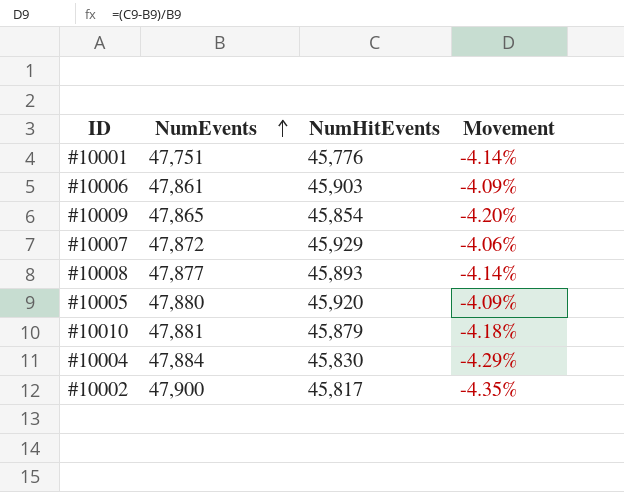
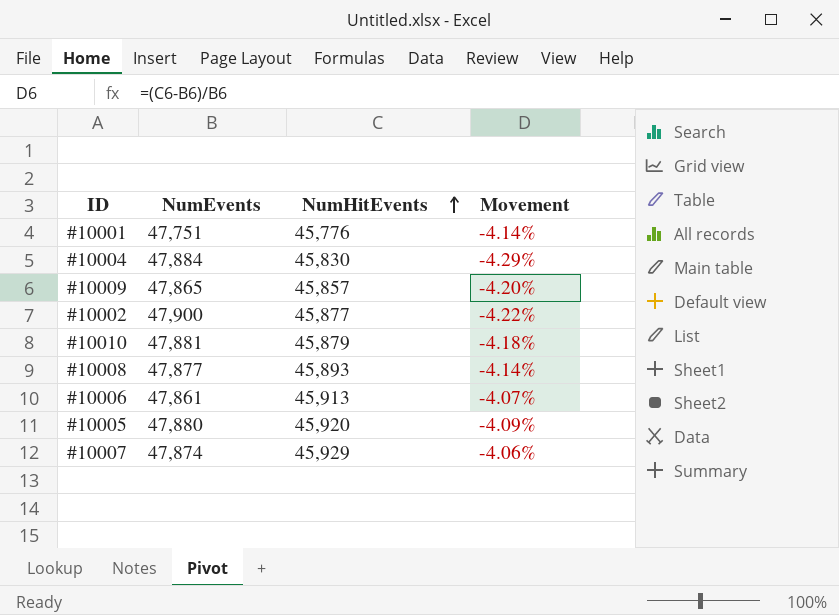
row order: NumEvents ascending -> NumHitEvents ascending
#10009 | NumHitEvents: 45,854 -> 45,857
#10002 | NumHitEvents: 45,817 -> 45,877
#10002 | Movement: -4.35% -> -4.22%
#10006 | NumHitEvents: 45,903 -> 45,913
#10006 | Movement: -4.09% -> -4.07%
#10007 | NumEvents: 47,872 -> 47,874

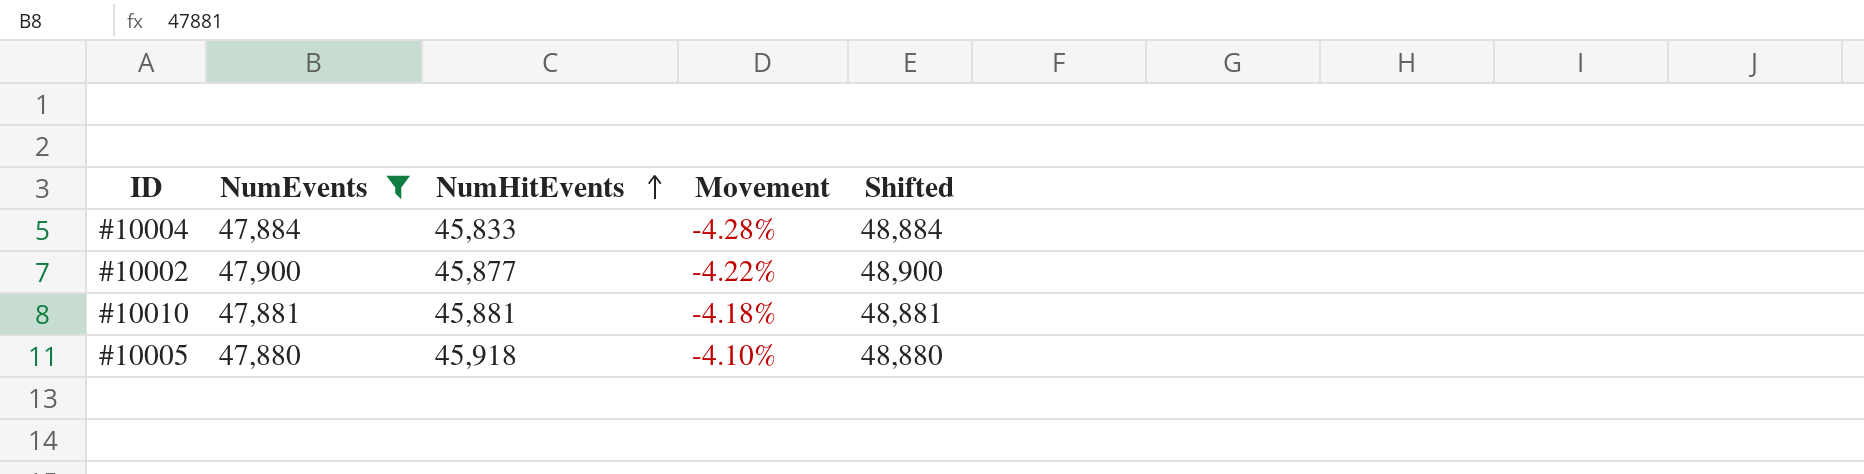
filter: none -> NumEvents >= 47,880
column Shifted | formula: none -> [NumEvents] + 1000
#10004 | NumHitEvents: 45,830 -> 45,833
#10004 | Movement: -4.29% -> -4.28%
#10010 | NumHitEvents: 45,879 -> 45,881
#10005 | NumHitEvents: 45,920 -> 45,918
#10005 | Movement: -4.09% -> -4.10%

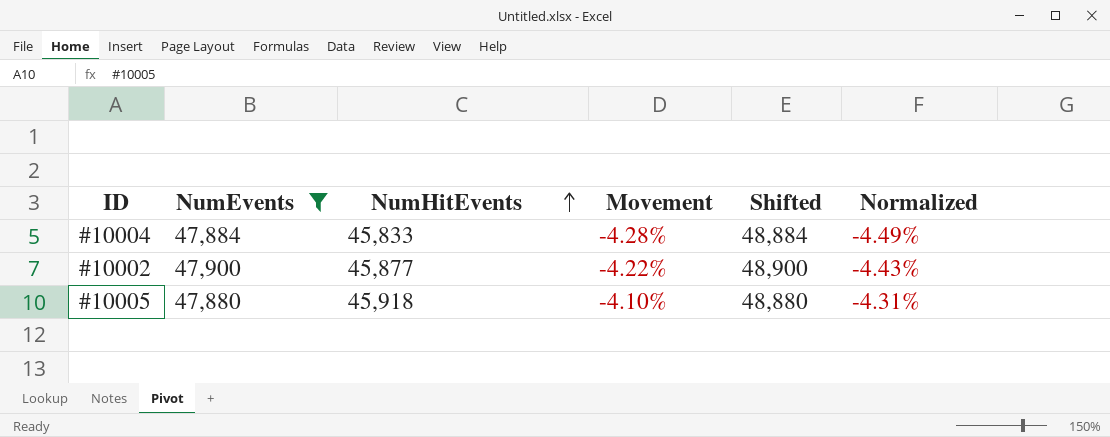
column Normalized | formula: none -> [Movement] * 1.05
row #10010: 47,881 | 45,881 | -4.18% | 48,881 -> none

